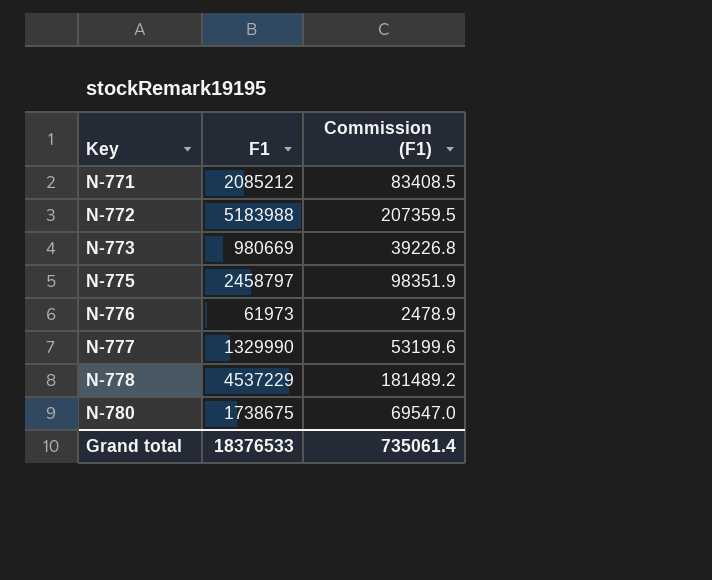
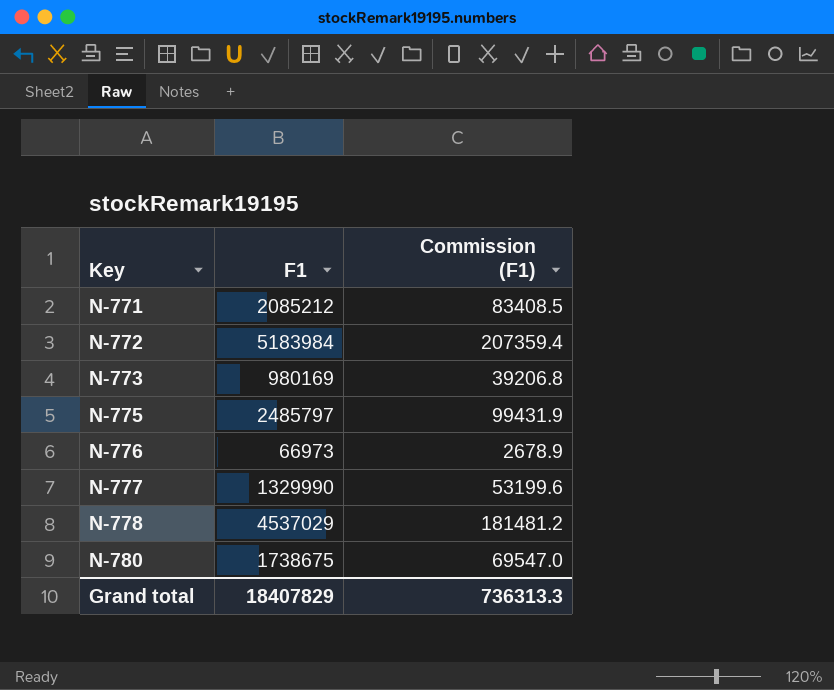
N-772 | F1: 5183988 -> 5183984
N-772 | Commission (F1): 207359.5 -> 207359.4
N-773 | F1: 980669 -> 980169
N-773 | Commission (F1): 39226.8 -> 39206.8
N-775 | F1: 2458797 -> 2485797
N-775 | Commission (F1): 98351.9 -> 99431.9
N-776 | F1: 61973 -> 66973
N-776 | Commission (F1): 2478.9 -> 2678.9
N-778 | F1: 4537229 -> 4537029
N-778 | Commission (F1): 181489.2 -> 181481.2
Grand total | F1: 18376533 -> 18407829
Grand total | Commission (F1): 735061.4 -> 736313.3

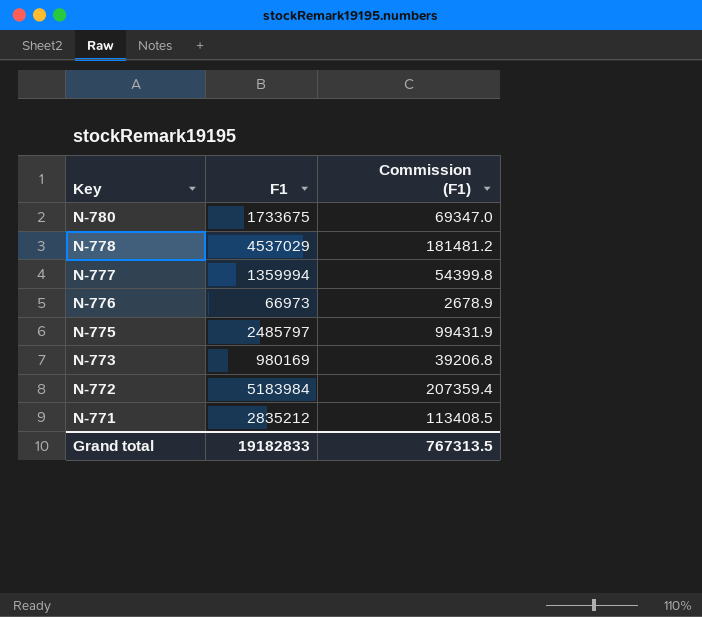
row order: Key ascending -> Key descending
N-780 | F1: 1738675 -> 1733675
N-780 | Commission (F1): 69547.0 -> 69347.0
N-777 | F1: 1329990 -> 1359994
N-777 | Commission (F1): 53199.6 -> 54399.8
N-771 | F1: 2085212 -> 2835212
N-771 | Commission (F1): 83408.5 -> 113408.5
Grand total | F1: 18407829 -> 19182833
Grand total | Commission (F1): 736313.3 -> 767313.5

